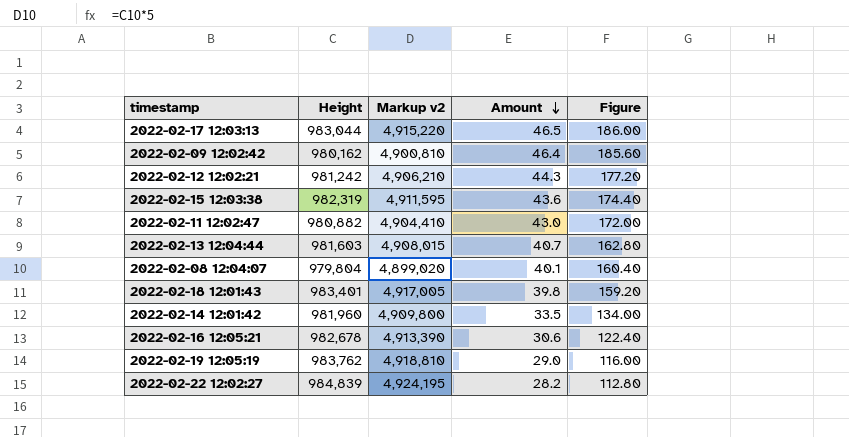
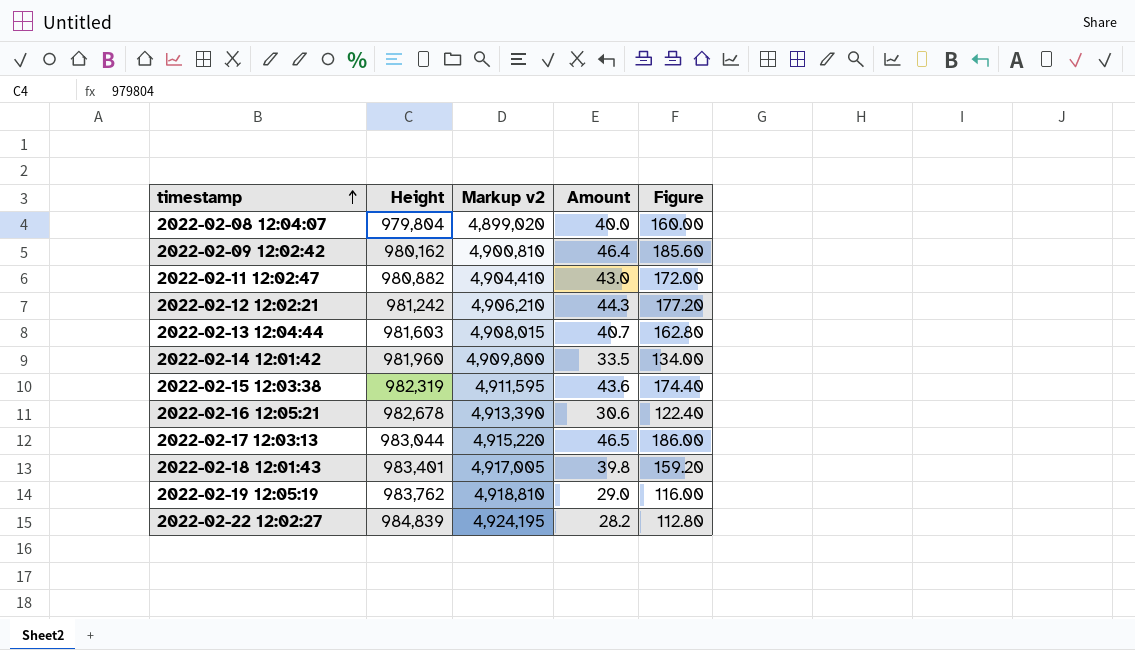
row order: Amount descending -> timestamp ascending
2022-02-08 12:04:07 | Amount: 40.1 -> 40.0
2022-02-08 12:04:07 | Figure: 160.40 -> 160.00

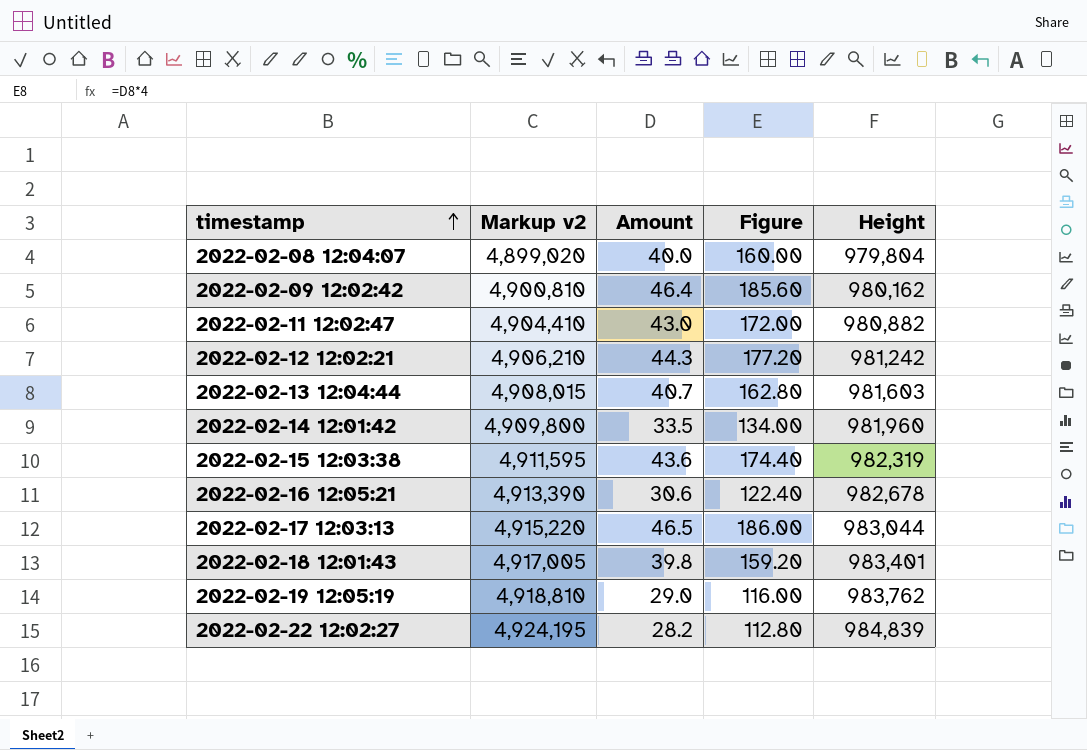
column Height | position: 2 -> 5

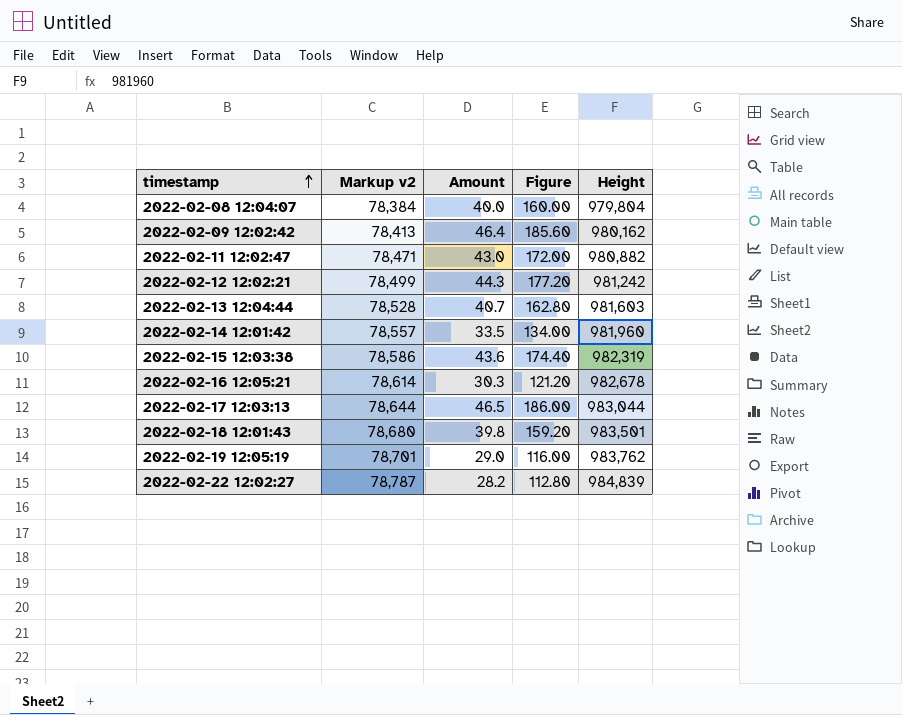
column Markup v2 | formula: [Height] * 5 -> [Height] * 0.08
2022-02-16 12:05:21 | Amount: 30.6 -> 30.3
2022-02-16 12:05:21 | Figure: 122.40 -> 121.20
2022-02-18 12:01:43 | Height: 983,401 -> 983,501

